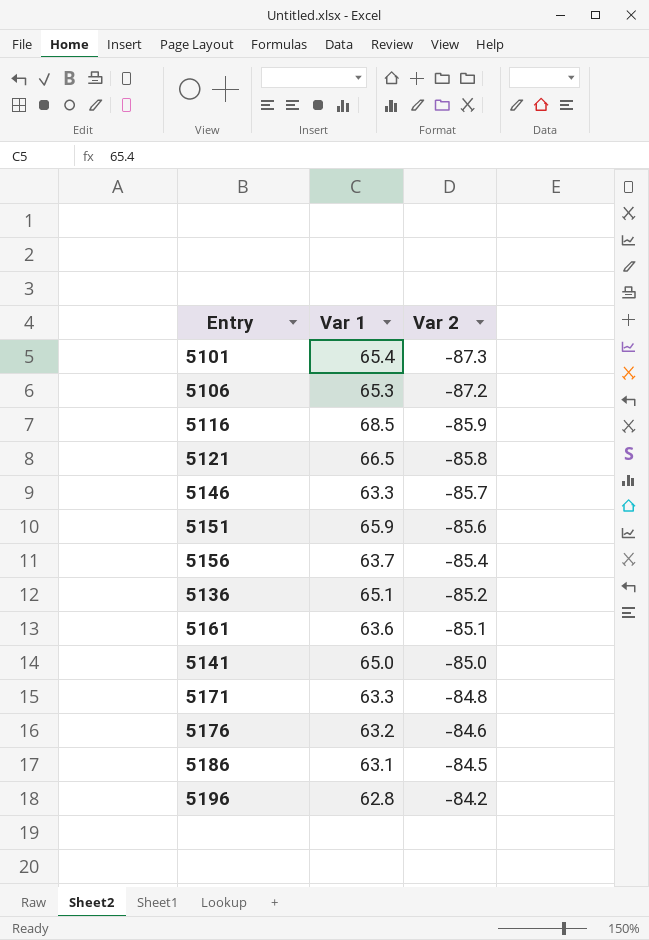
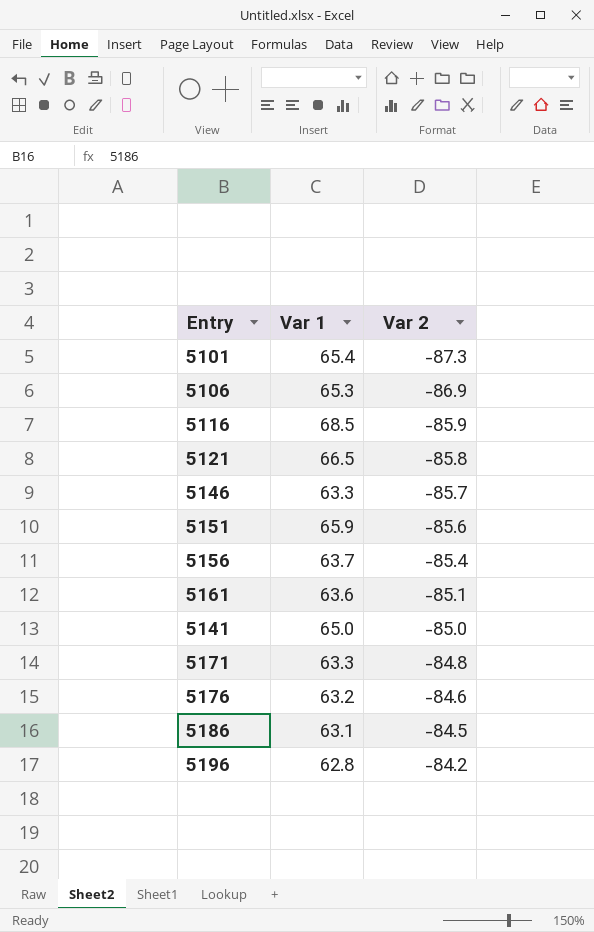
row 5136: 65.1 | -85.2 -> none
5106 | Var 2: -87.2 -> -86.9

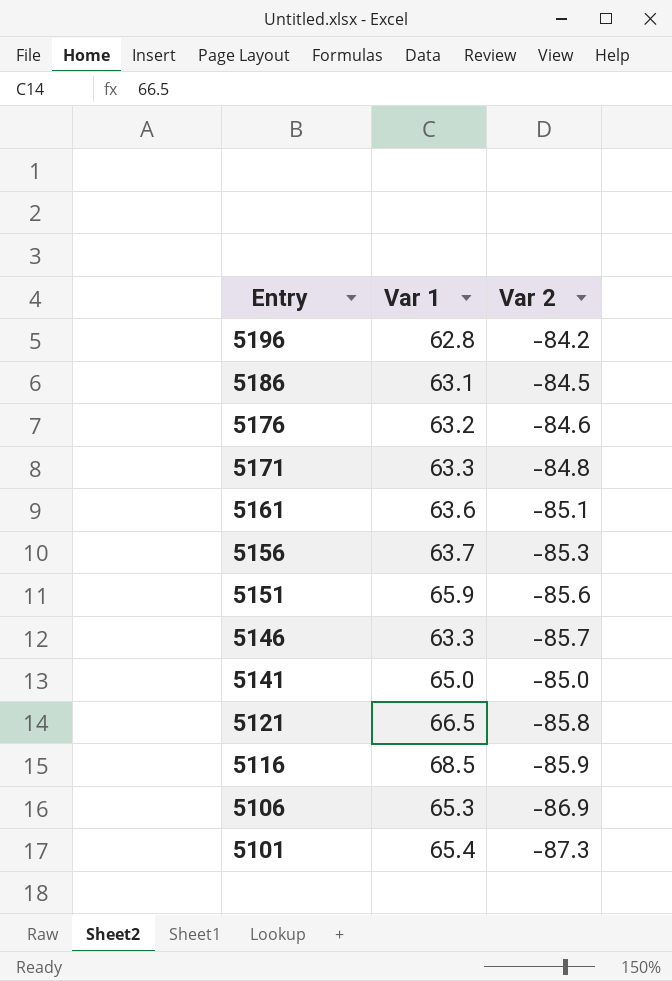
row order: Var 2 ascending -> Entry descending
5156 | Var 2: -85.4 -> -85.3

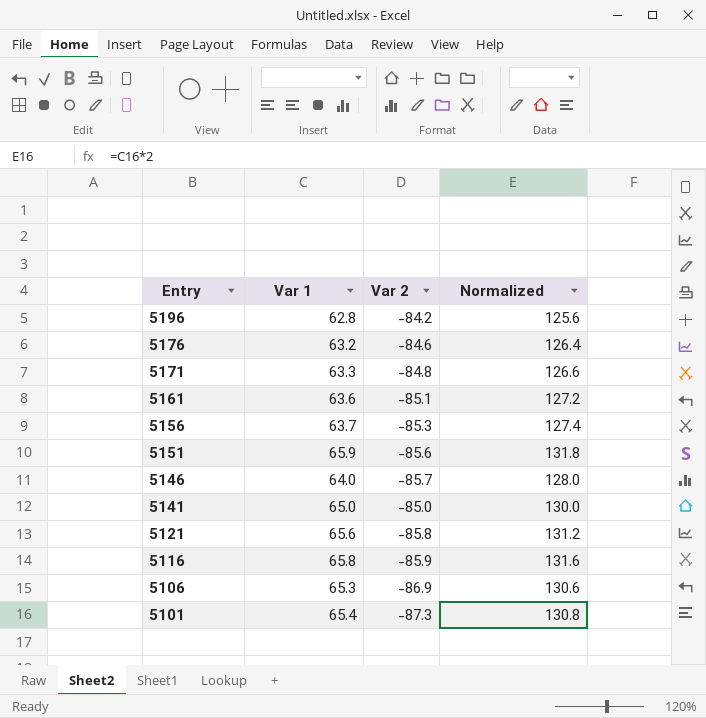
column Normalized | formula: none -> [Var 1] * 2
row 5186: 63.1 | -84.5 -> none
5146 | Var 1: 63.3 -> 64.0
5121 | Var 1: 66.5 -> 65.6
5116 | Var 1: 68.5 -> 65.8

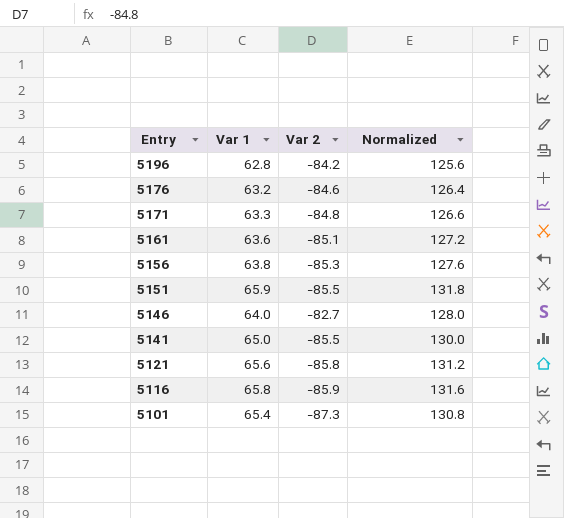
row 5106: 65.3 | -86.9 | 130.6 -> none
5156 | Var 1: 63.7 -> 63.8
5156 | Normalized: 127.4 -> 127.6
5151 | Var 2: -85.6 -> -85.5
5146 | Var 2: -85.7 -> -82.7
5141 | Var 2: -85.0 -> -85.5

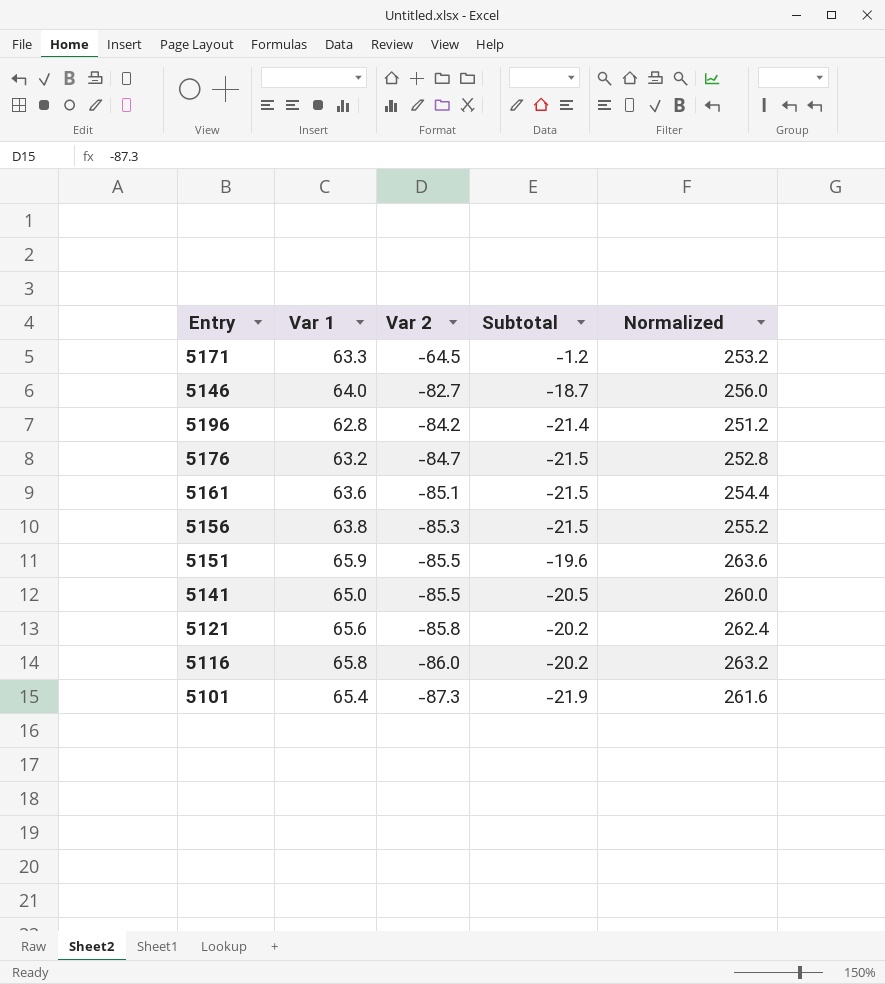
row order: Entry descending -> Var 2 descending
column Subtotal | formula: none -> [Var 1] + [Var 2]
column Normalized | formula: [Var 1] * 2 -> [Var 1] * 4
5171 | Var 2: -84.8 -> -64.5
5176 | Var 2: -84.6 -> -84.7
5116 | Var 2: -85.9 -> -86.0

